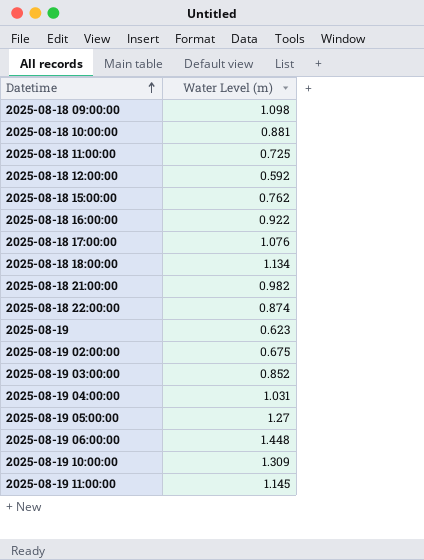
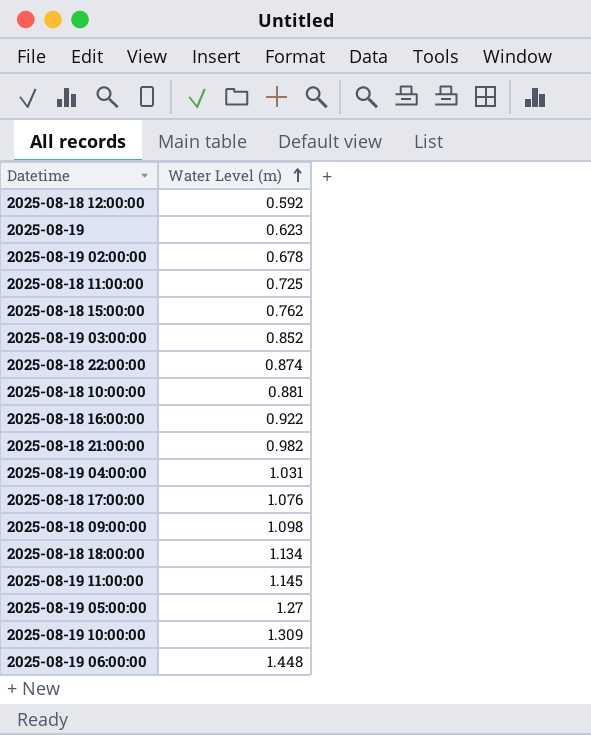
row order: Datetime ascending -> Water Level (m) ascending
2025-08-19 02:00:00 | Water Level (m): 0.675 -> 0.678

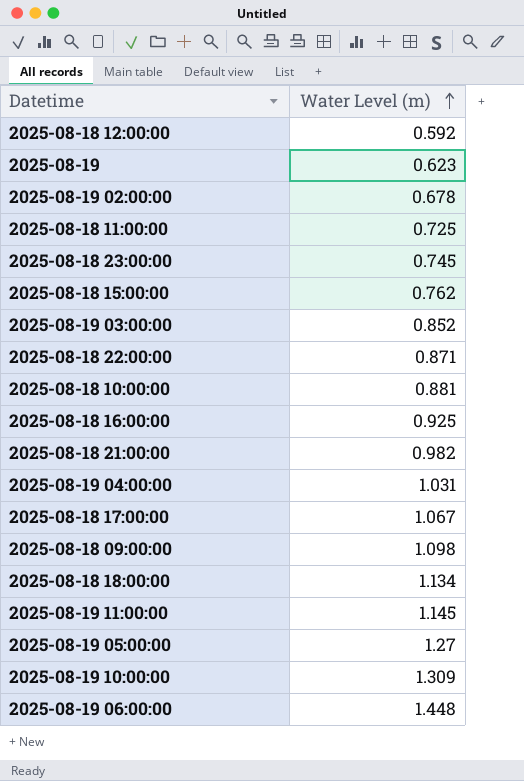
row 2025-08-18 23:00:00: none -> 0.745
2025-08-18 22:00:00 | Water Level (m): 0.874 -> 0.871
2025-08-18 16:00:00 | Water Level (m): 0.922 -> 0.925
2025-08-18 17:00:00 | Water Level (m): 1.076 -> 1.067

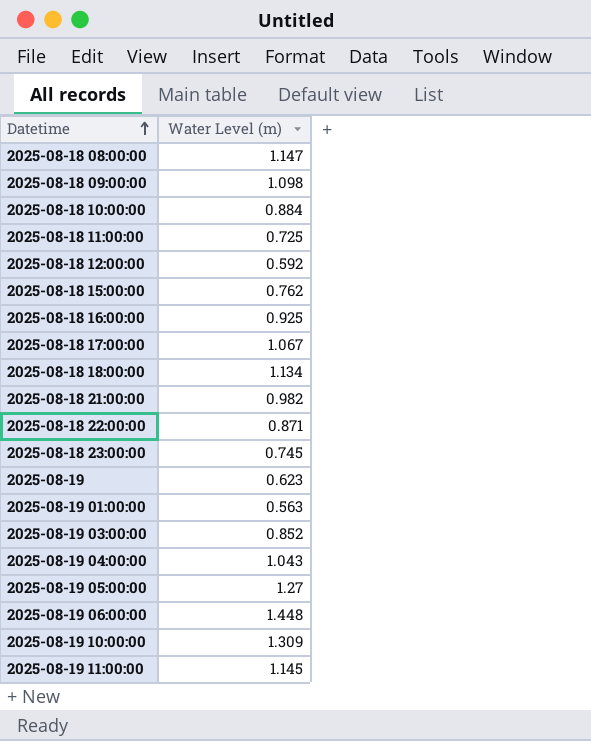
row order: Water Level (m) ascending -> Datetime ascending
row 2025-08-19 02:00:00: 0.678 -> none
row 2025-08-18 08:00:00: none -> 1.147
2025-08-18 10:00:00 | Water Level (m): 0.881 -> 0.884
row 2025-08-19 01:00:00: none -> 0.563
2025-08-19 04:00:00 | Water Level (m): 1.031 -> 1.043

